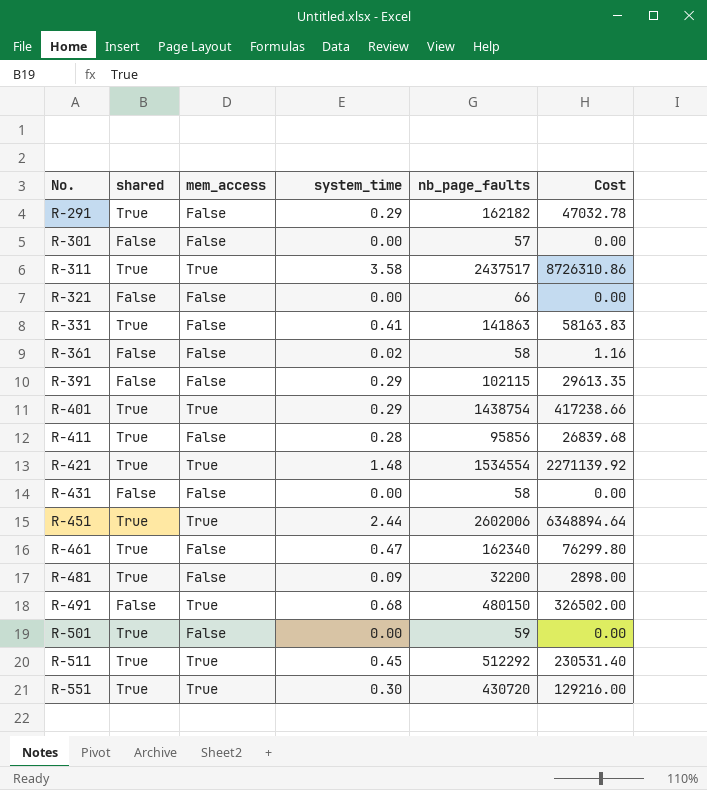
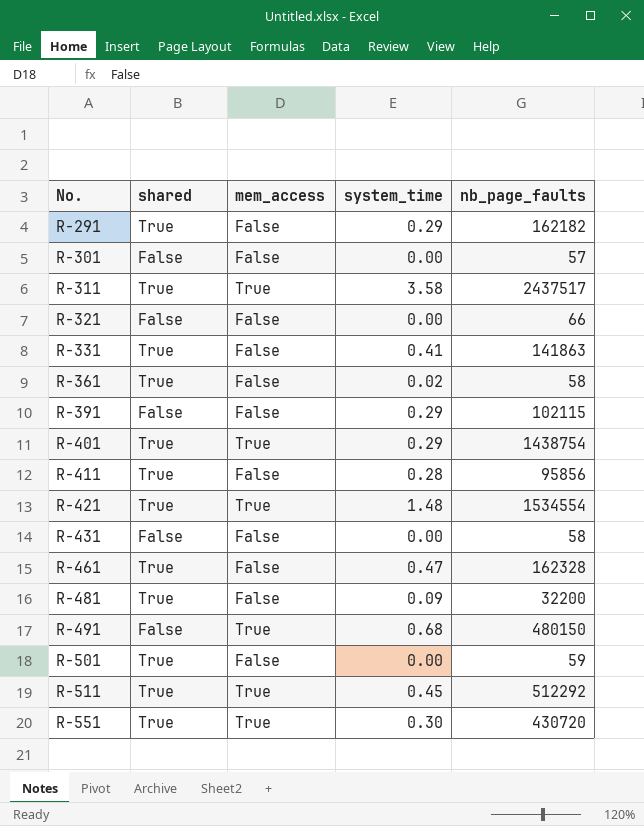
column Cost | formula: [system_time] * [nb_page_faults] -> none
row R-451: True | True | 2.44 | 2602006 | 6348894.64 -> none
R-361 | shared: False -> True
R-461 | nb_page_faults: 162340 -> 162328

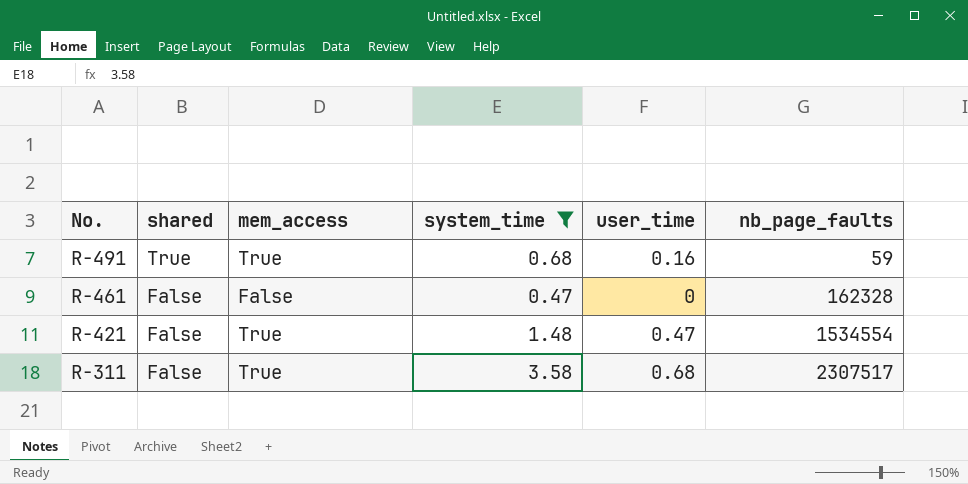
filter: none -> system_time >= 0.47
row order: No. ascending -> No. descending
column user_time | position: none -> 5
R-491 | shared: False -> True
R-491 | nb_page_faults: 480150 -> 59
R-461 | shared: True -> False
R-421 | shared: True -> False
R-311 | shared: True -> False
R-311 | nb_page_faults: 2437517 -> 2307517

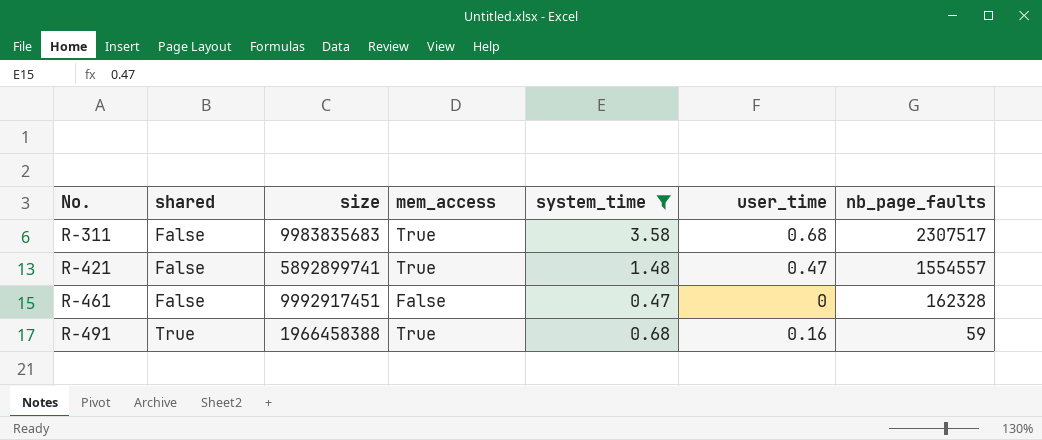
row order: No. descending -> No. ascending
column size | position: none -> 3
R-421 | nb_page_faults: 1534554 -> 1554557

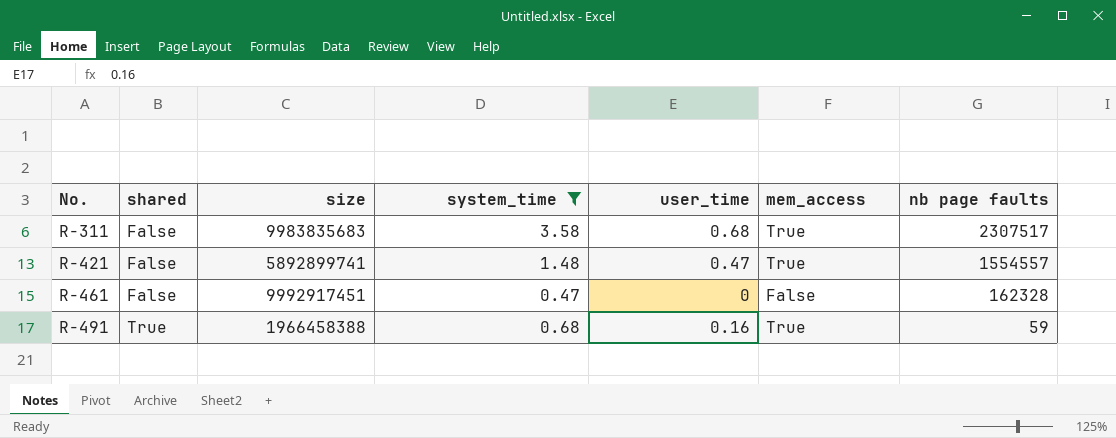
column mem_access | position: 4 -> 6
column name: nb_page_faults -> nb page faults

